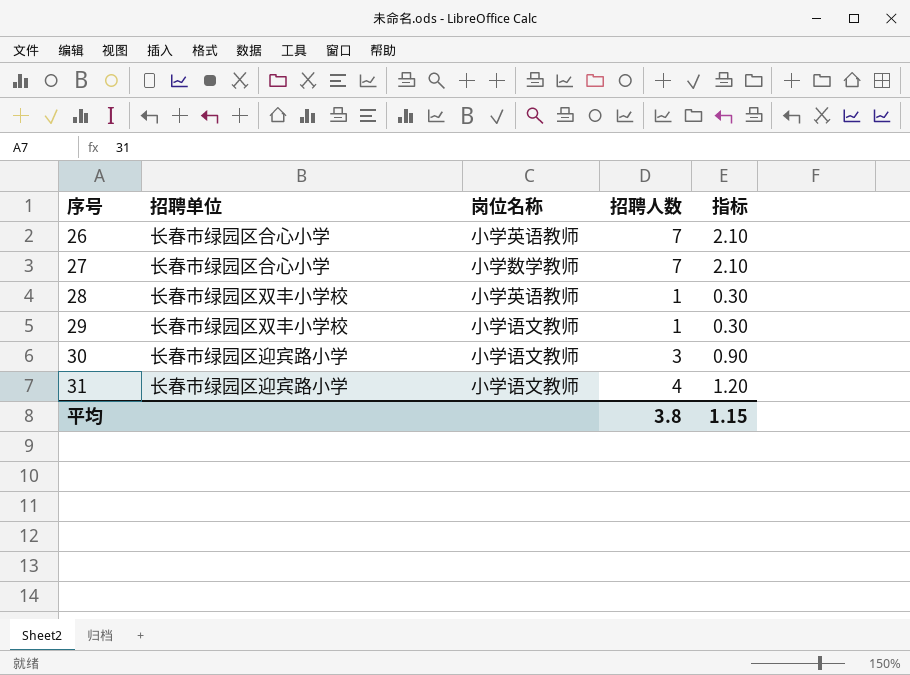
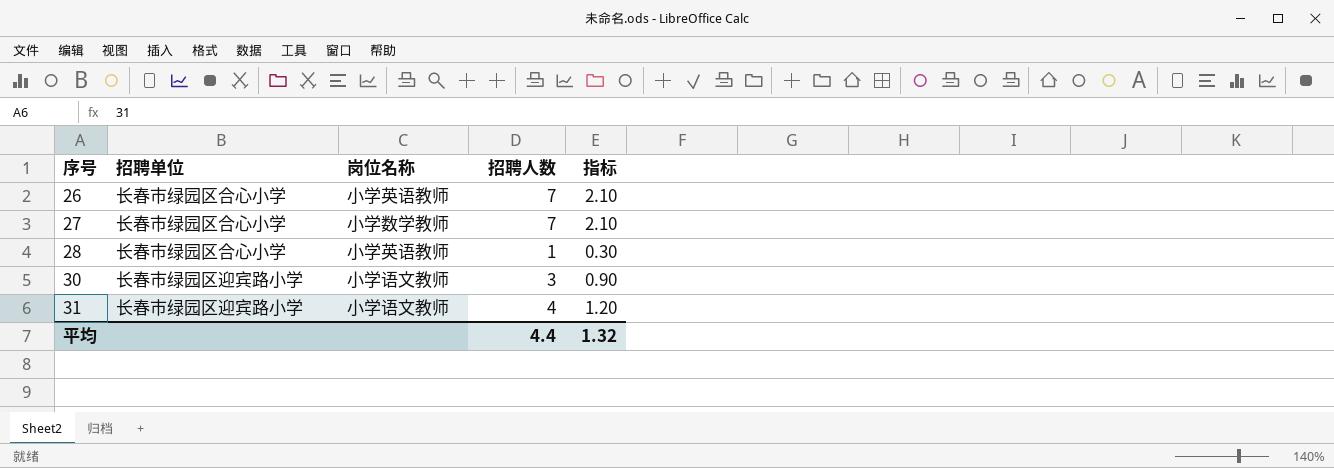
row 29: 长春市绿园区双丰小学校 | 小学语文教师 | 1 | 0.30 -> none
28 | 招聘单位: 长春市绿园区双丰小学校 -> 长春市绿园区合心小学
平均 | 招聘人数: 3.8 -> 4.4
平均 | 指标: 1.15 -> 1.32

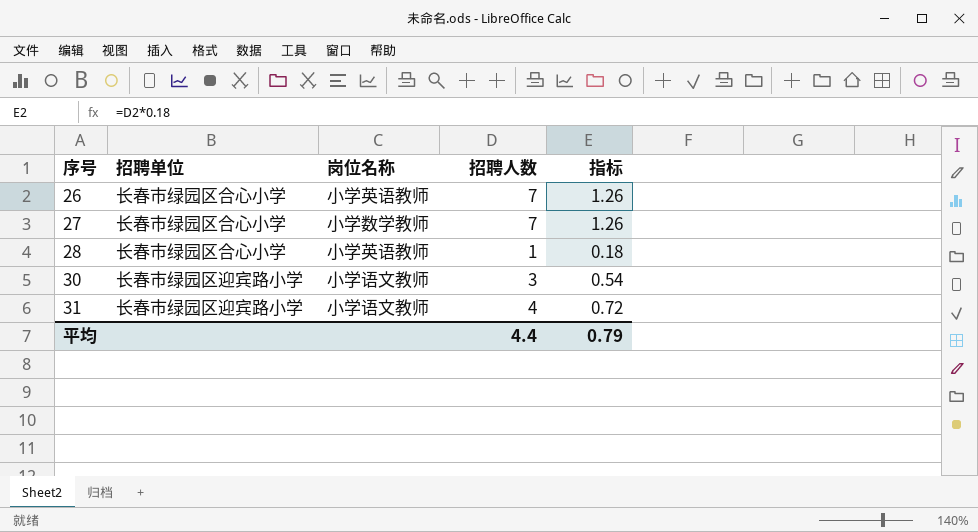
column 指标 | formula: [招聘人数] * 0.3 -> [招聘人数] * 0.18
平均 | 指标: 1.32 -> 0.79

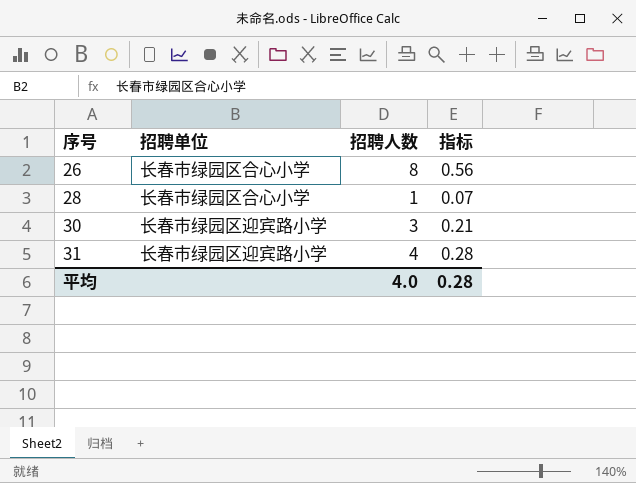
column 岗位名称 | position: 3 -> none
column 指标 | formula: [招聘人数] * 0.18 -> [招聘人数] * 0.07
row 27: 长春市绿园区合心小学 | 小学数学教师 | 7 | 1.26 -> none
26 | 招聘人数: 7 -> 8
平均 | 招聘人数: 4.4 -> 4.0
平均 | 指标: 0.79 -> 0.28

